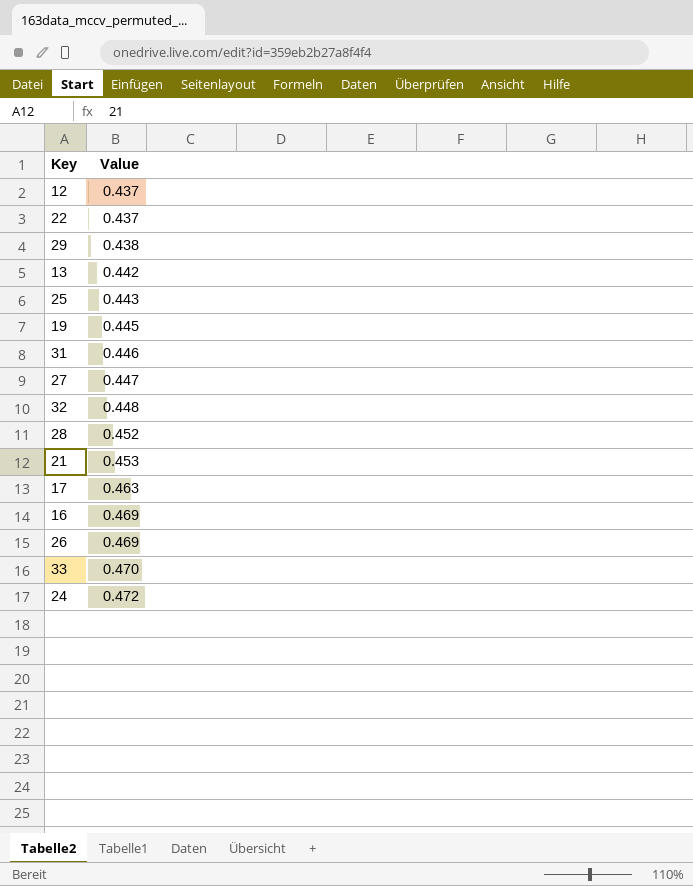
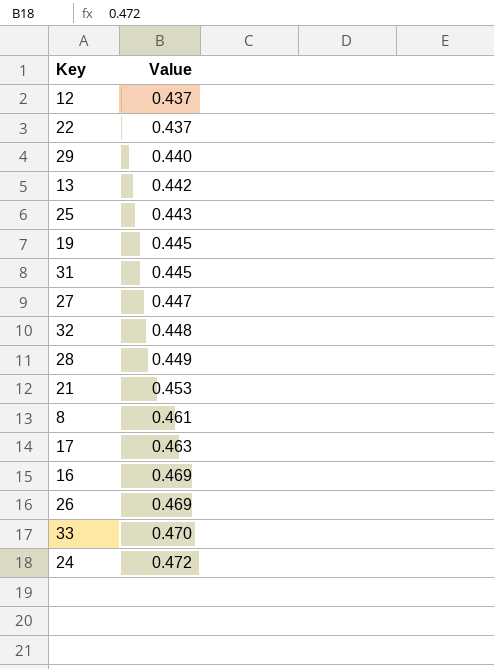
29 | Value: 0.438 -> 0.440
31 | Value: 0.446 -> 0.445
28 | Value: 0.452 -> 0.449
row 8: none -> 0.461

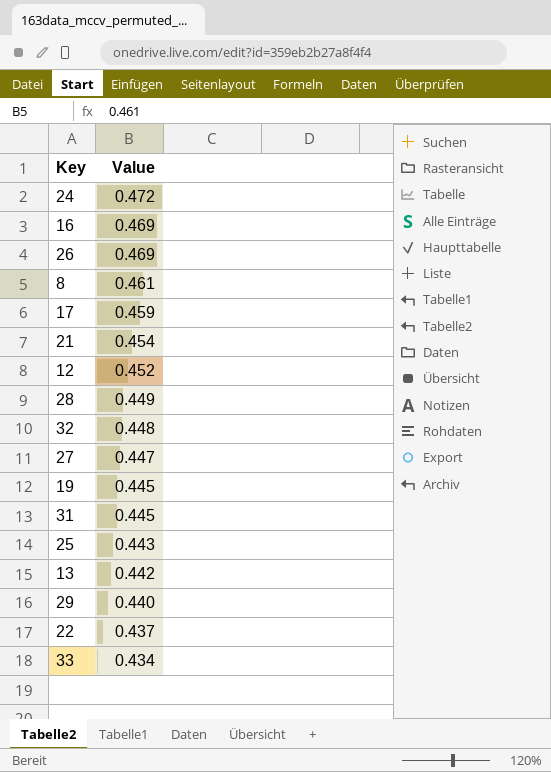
row order: Value ascending -> Value descending
17 | Value: 0.463 -> 0.459
21 | Value: 0.453 -> 0.454
12 | Value: 0.437 -> 0.452
33 | Value: 0.470 -> 0.434

